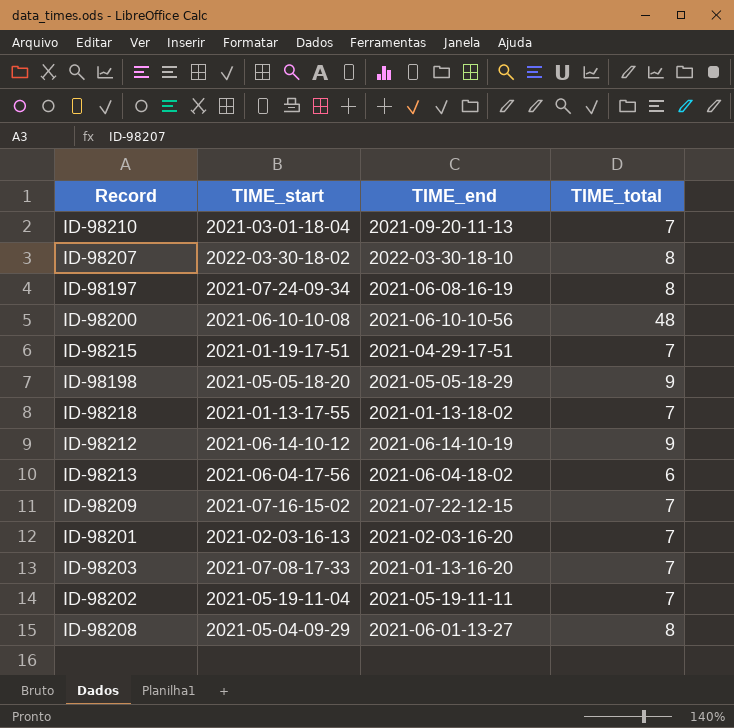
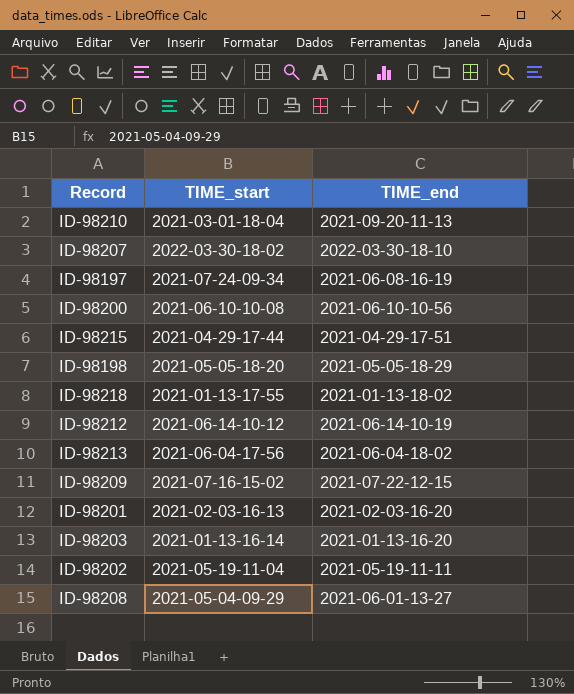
column TIME_total | position: 4 -> none
ID-98215 | TIME_start: 2021-01-19-17-51 -> 2021-04-29-17-44
ID-98203 | TIME_start: 2021-07-08-17-33 -> 2021-01-13-16-14

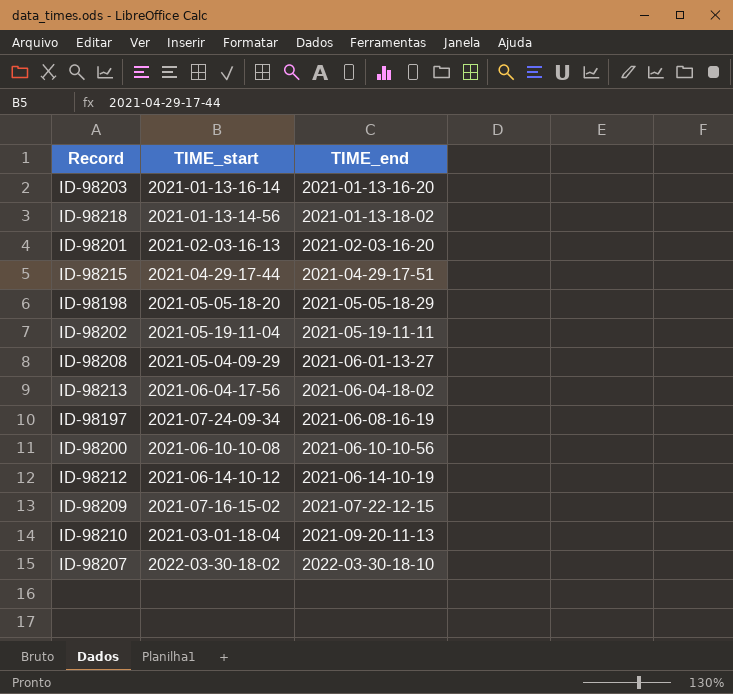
row order: none -> TIME_end ascending
ID-98218 | TIME_start: 2021-01-13-17-55 -> 2021-01-13-14-56

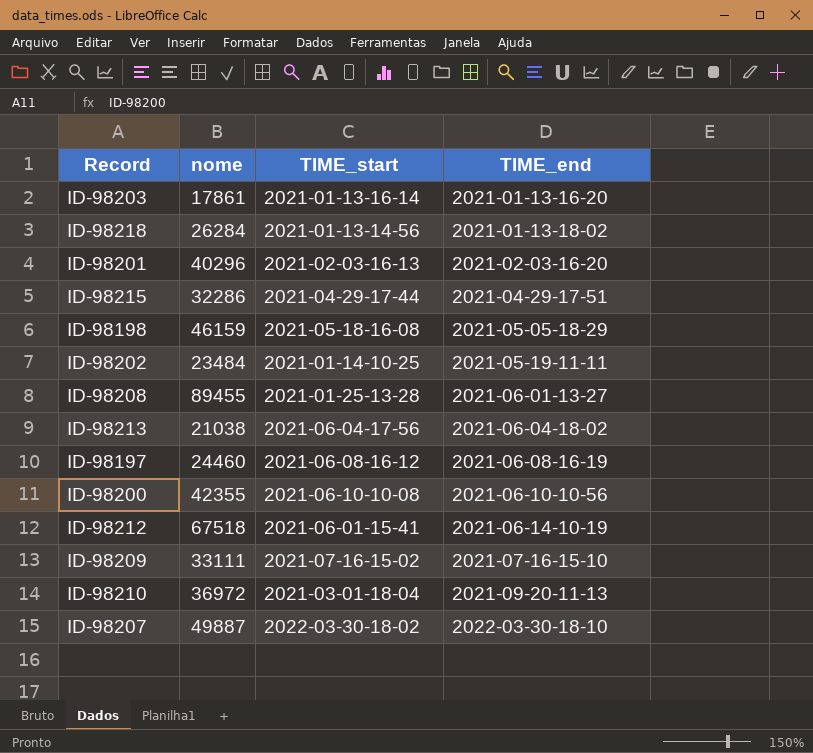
column nome | position: none -> 2
ID-98198 | TIME_start: 2021-05-05-18-20 -> 2021-05-18-16-08
ID-98202 | TIME_start: 2021-05-19-11-04 -> 2021-01-14-10-25
ID-98208 | TIME_start: 2021-05-04-09-29 -> 2021-01-25-13-28
ID-98197 | TIME_start: 2021-07-24-09-34 -> 2021-06-08-16-12
ID-98212 | TIME_start: 2021-06-14-10-12 -> 2021-06-01-15-41
ID-98209 | TIME_end: 2021-07-22-12-15 -> 2021-07-16-15-10

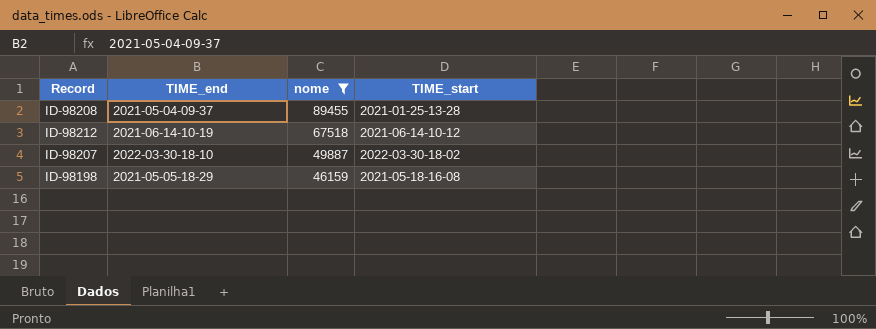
filter: none -> nome >= 46159
row order: TIME_end ascending -> nome descending
column TIME_end | position: 4 -> 2
ID-98208 | TIME_end: 2021-06-01-13-27 -> 2021-05-04-09-37
ID-98212 | TIME_start: 2021-06-01-15-41 -> 2021-06-14-10-12

